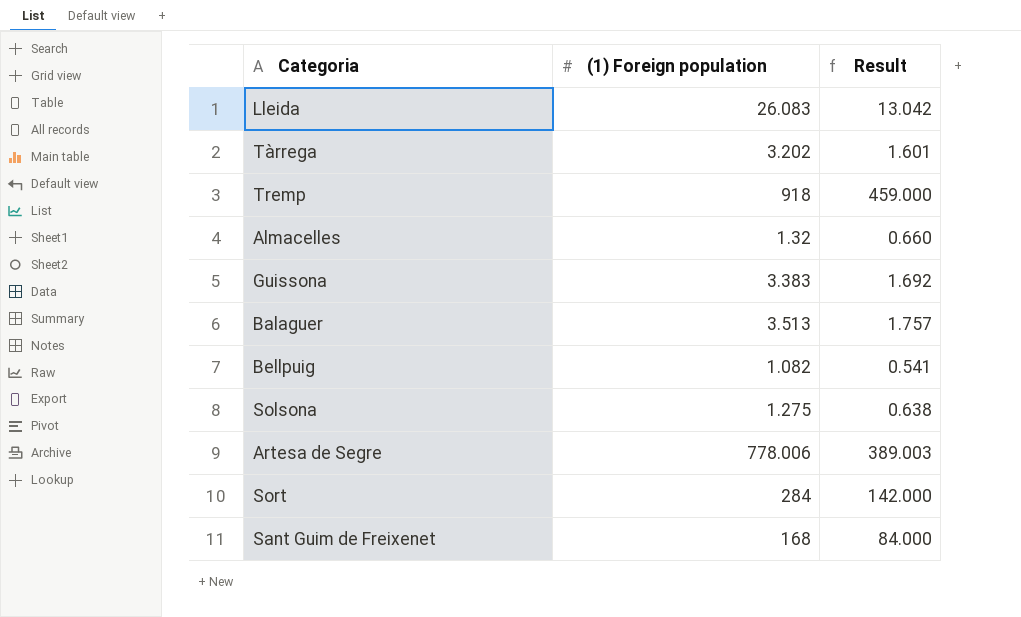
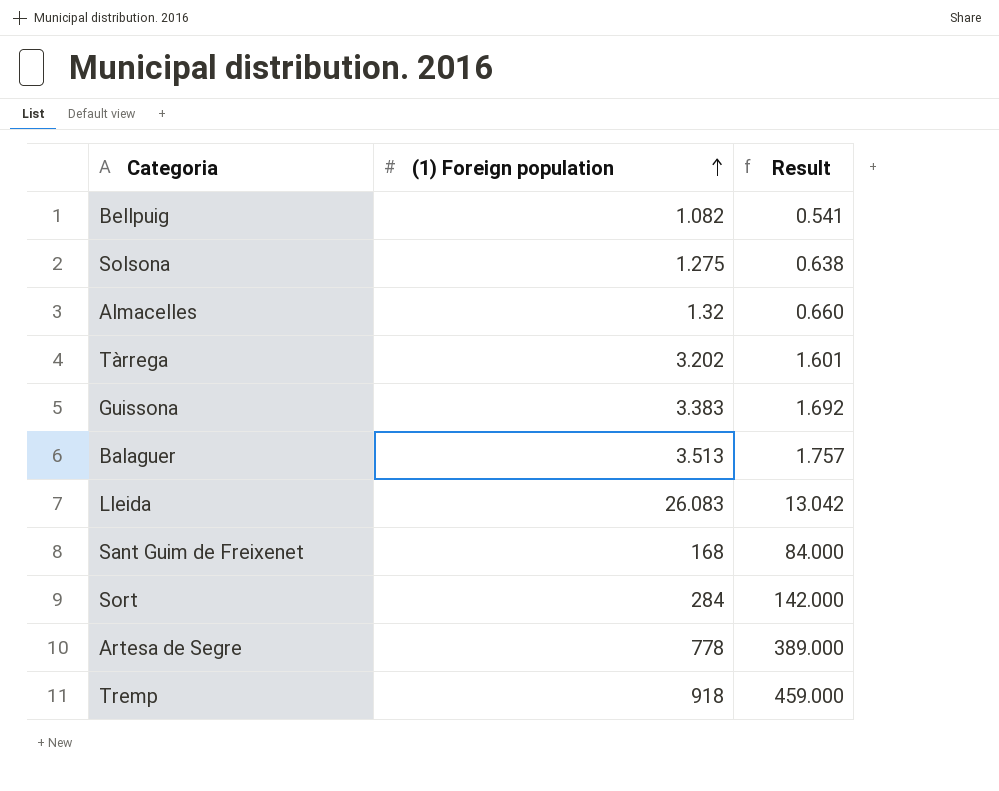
row order: none -> (1) Foreign population ascending
Artesa de Segre | (1) Foreign population: 778.006 -> 778
Artesa de Segre | Result: 389.003 -> 389.000

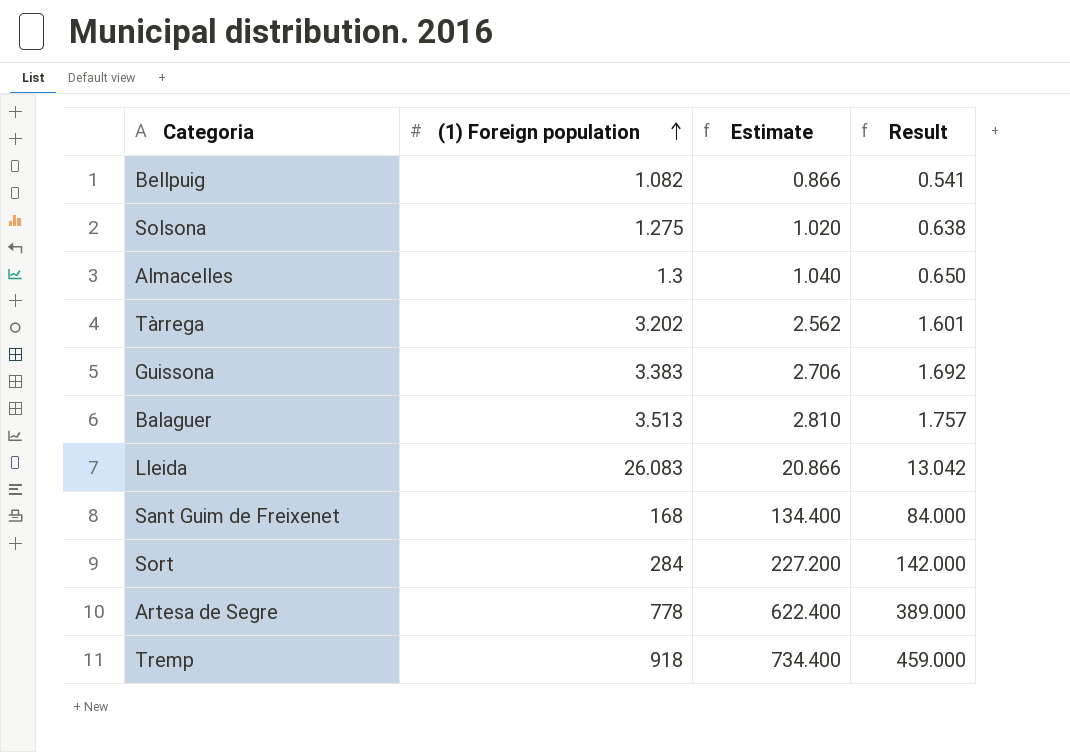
column Estimate | formula: none -> [(1) Foreign population] * 0.8
Almacelles | (1) Foreign population: 1.32 -> 1.3
Almacelles | Result: 0.660 -> 0.650

